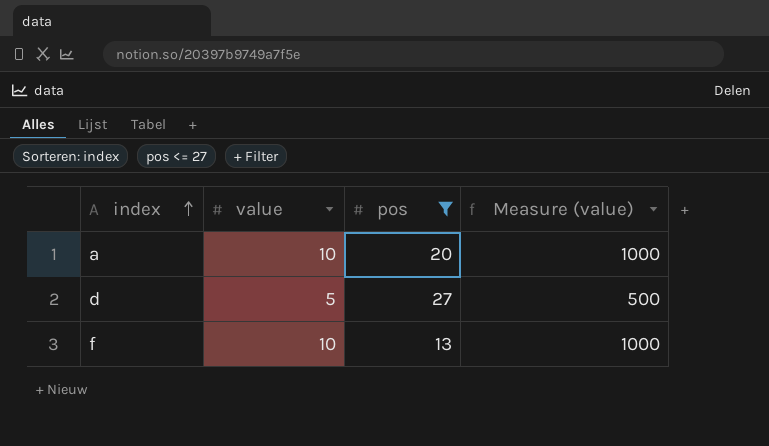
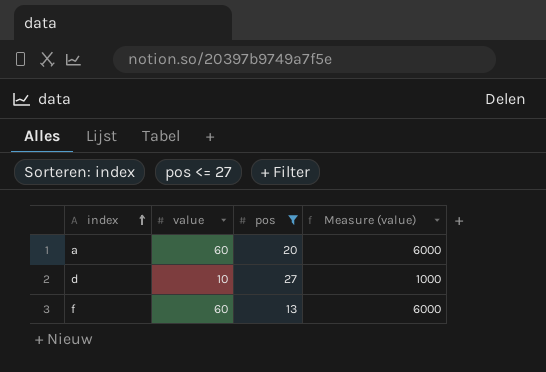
a | value: 10 -> 60
a | Measure (value): 1000 -> 6000
d | value: 5 -> 10
d | Measure (value): 500 -> 1000
f | value: 10 -> 60
f | Measure (value): 1000 -> 6000

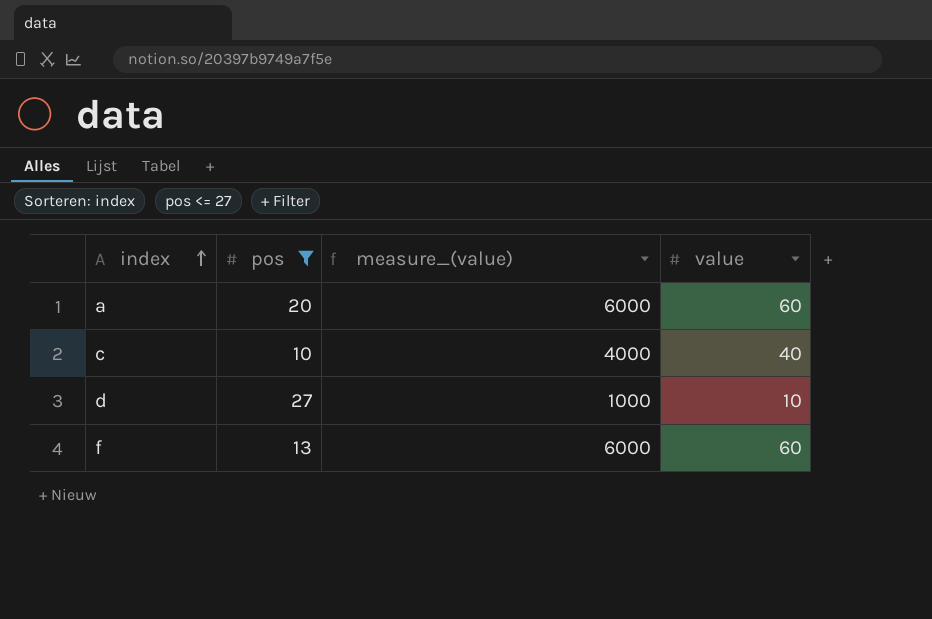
column name: Measure (value) -> measure_(value)
column value | position: 2 -> 4
row c: none -> 10 | 4000 | 40

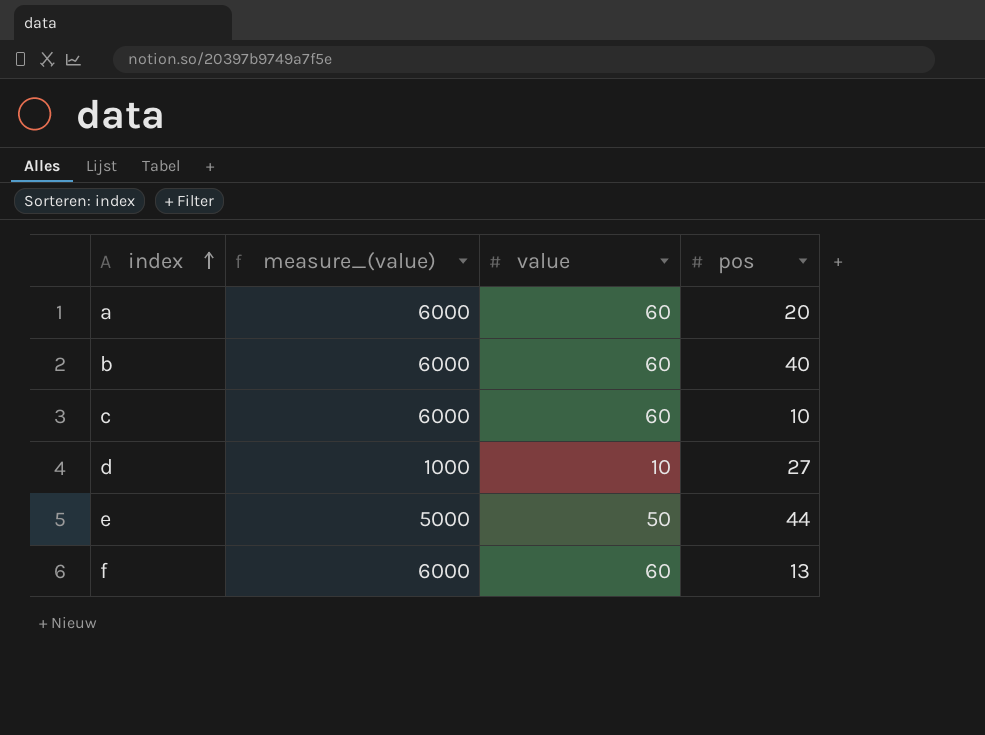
filter: pos <= 27 -> none
column pos | position: 2 -> 4
c | measure_(value): 4000 -> 6000
c | value: 40 -> 60

